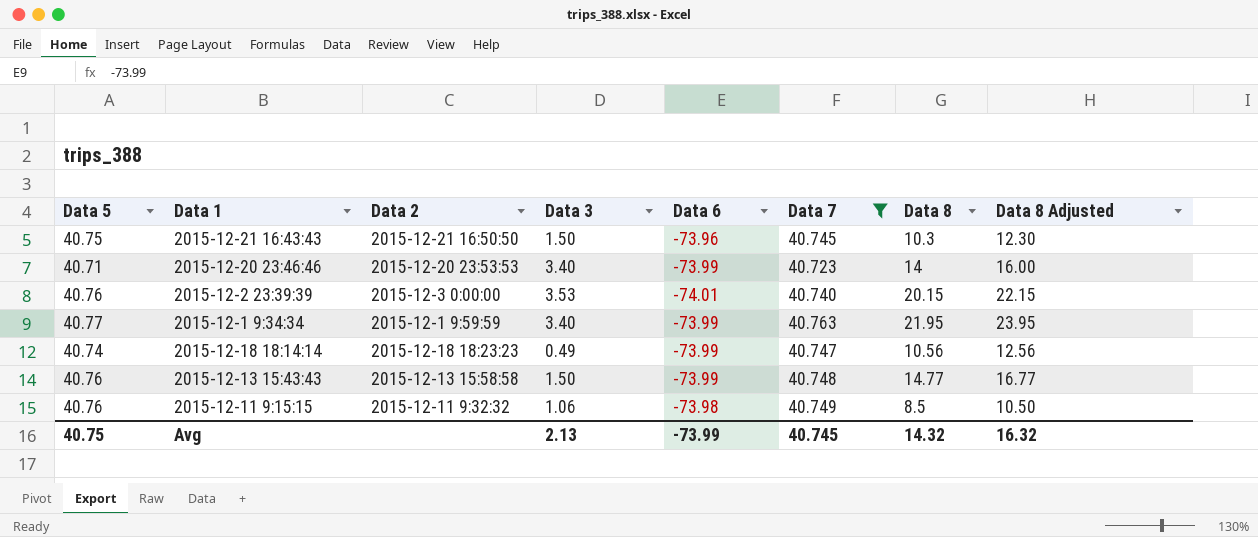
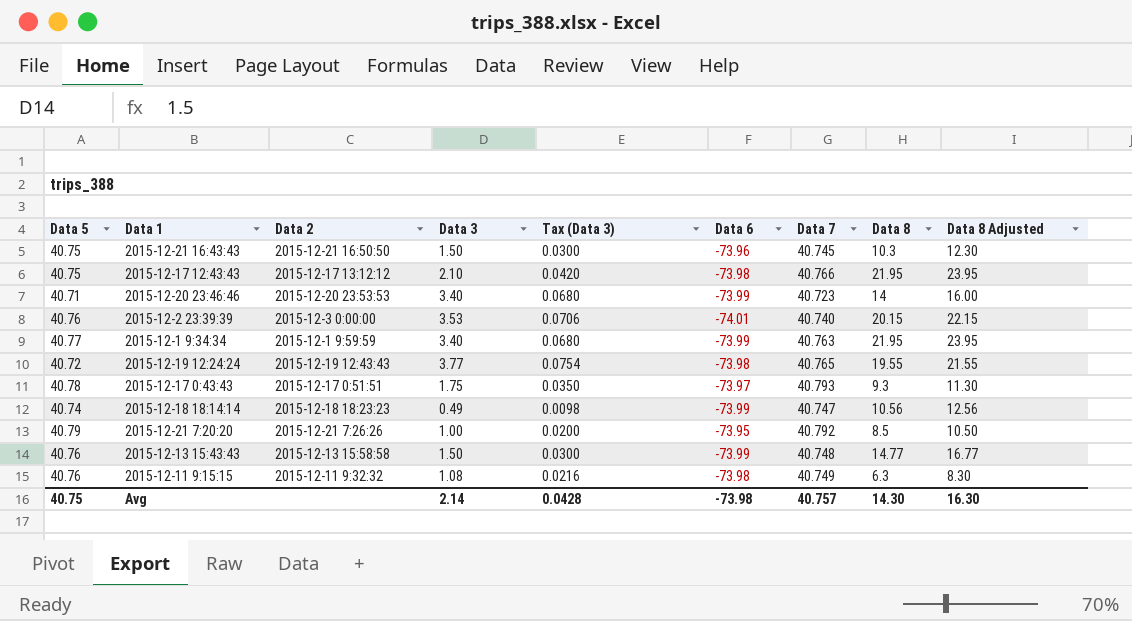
filter: Data 7 <= 40.763 -> none
column Tax (Data 3) | formula: none -> [Data 3] * 0.02
2015-12-11 9:15:15 | Data 3: 1.06 -> 1.08
2015-12-11 9:15:15 | Data 8: 8.5 -> 6.3
2015-12-11 9:15:15 | Data 8 Adjusted: 10.50 -> 8.30
Avg | Data 3: 2.13 -> 2.14
Avg | Data 6: -73.99 -> -73.98
Avg | Data 7: 40.745 -> 40.757
Avg | Data 8: 14.32 -> 14.30
Avg | Data 8 Adjusted: 16.32 -> 16.30

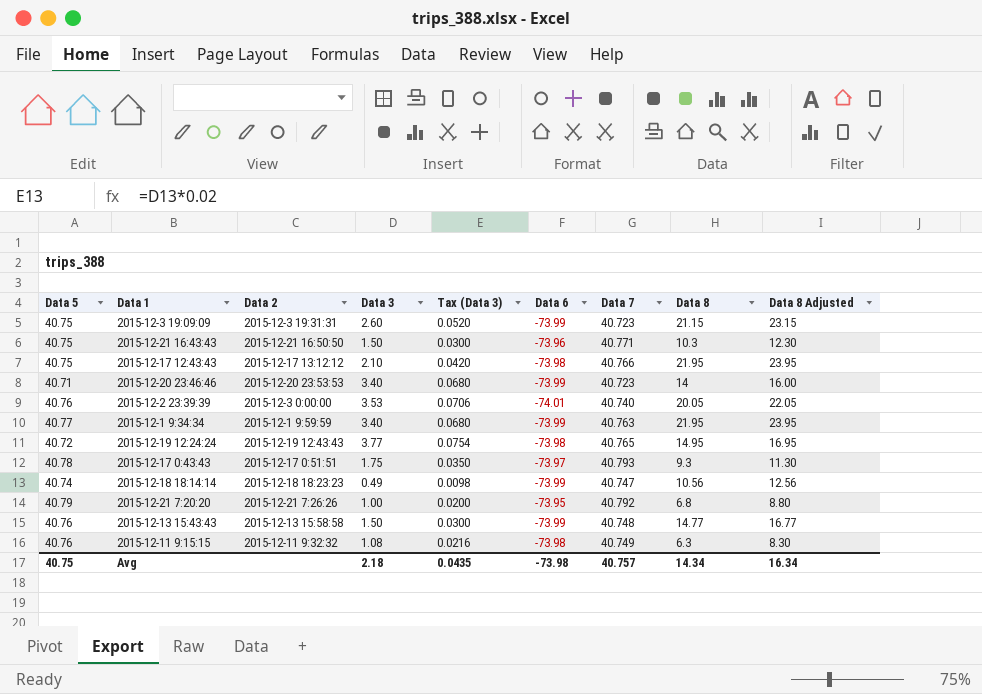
row 2015-12-3 19:09:09: none -> 40.75 | 2015-12-3 19:31:31 | 2.60 | 0.0520 | -73.99 | 40.723 | 21.15 | 23.15
2015-12-21 16:43:43 | Data 7: 40.745 -> 40.771
2015-12-2 23:39:39 | Data 8: 20.15 -> 20.05
2015-12-2 23:39:39 | Data 8 Adjusted: 22.15 -> 22.05
2015-12-19 12:24:24 | Data 8: 19.55 -> 14.95
2015-12-19 12:24:24 | Data 8 Adjusted: 21.55 -> 16.95
2015-12-21 7:20:20 | Data 8: 8.5 -> 6.8
2015-12-21 7:20:20 | Data 8 Adjusted: 10.50 -> 8.80
Avg | Data 3: 2.14 -> 2.18
Avg | Tax (Data 3): 0.0428 -> 0.0435
Avg | Data 8: 14.30 -> 14.34
Avg | Data 8 Adjusted: 16.30 -> 16.34

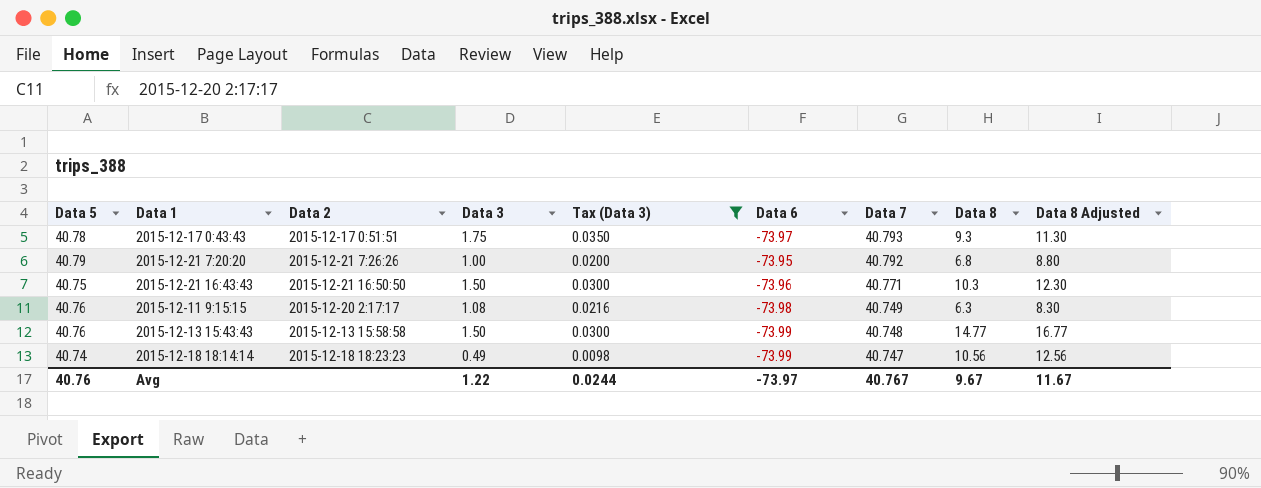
filter: none -> Tax (Data 3) <= 0.0350
row order: none -> Data 7 descending
2015-12-11 9:15:15 | Data 2: 2015-12-11 9:32:32 -> 2015-12-20 2:17:17
Avg | Data 5: 40.75 -> 40.76
Avg | Data 3: 2.18 -> 1.22
Avg | Tax (Data 3): 0.0435 -> 0.0244
Avg | Data 6: -73.98 -> -73.97
Avg | Data 7: 40.757 -> 40.767
Avg | Data 8: 14.34 -> 9.67
Avg | Data 8 Adjusted: 16.34 -> 11.67

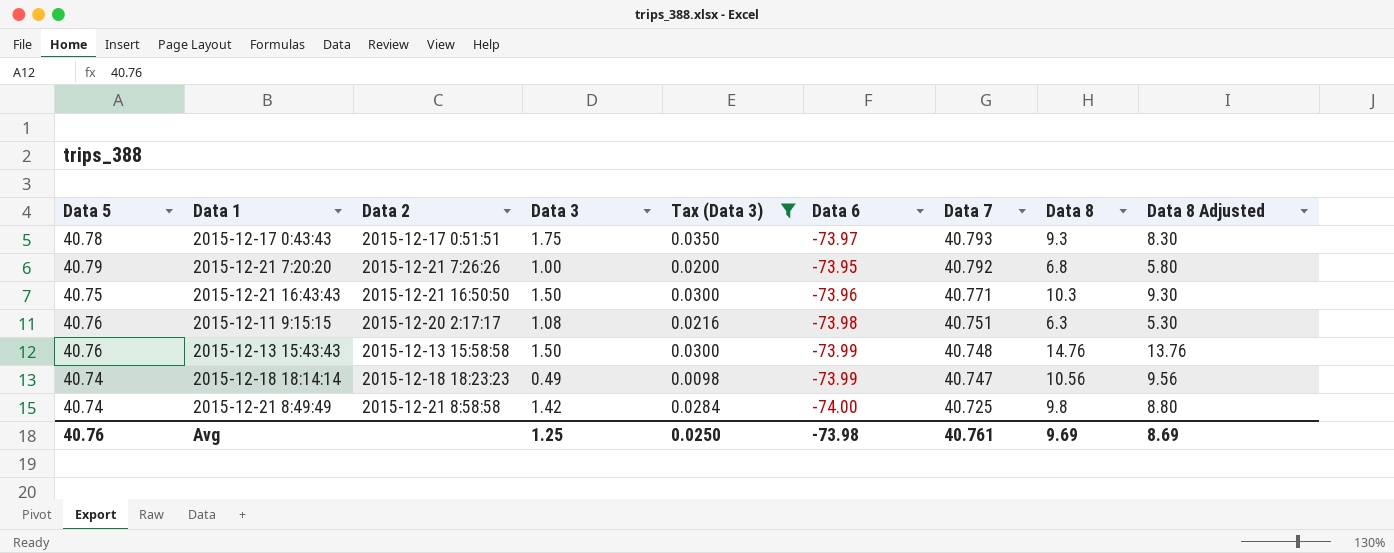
column Data 8 Adjusted | formula: [Data 8] + 2 -> [Data 8] - 1
2015-12-11 9:15:15 | Data 7: 40.749 -> 40.751
2015-12-13 15:43:43 | Data 8: 14.77 -> 14.76
row 2015-12-21 8:49:49: none -> 40.74 | 2015-12-21 8:58:58 | 1.42 | 0.0284 | -74.00 | 40.725 | 9.8 | 8.80
Avg | Data 3: 1.22 -> 1.25
Avg | Tax (Data 3): 0.0244 -> 0.0250
Avg | Data 6: -73.97 -> -73.98
Avg | Data 7: 40.767 -> 40.761
Avg | Data 8: 9.67 -> 9.69
Avg | Data 8 Adjusted: 11.67 -> 8.69

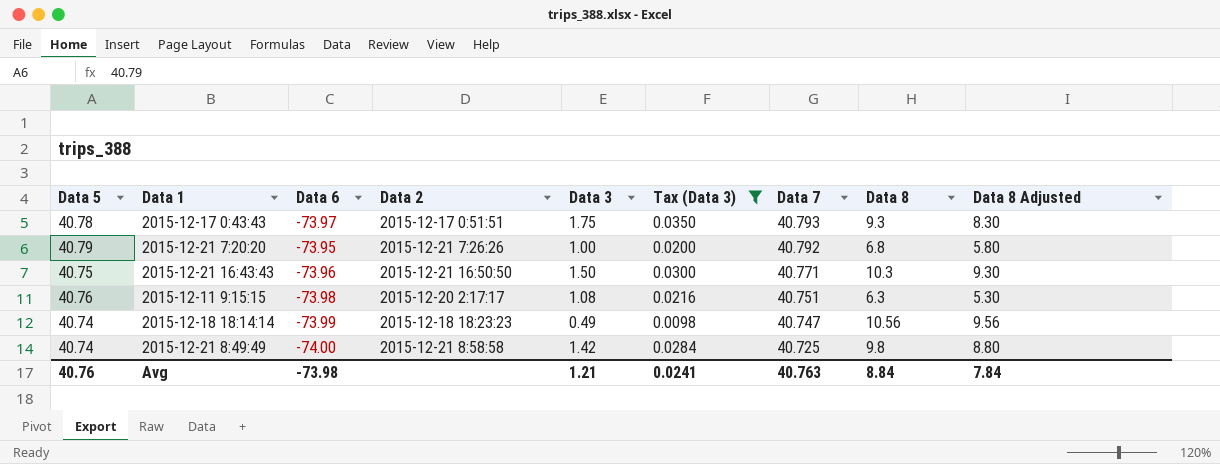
column Data 6 | position: 6 -> 3
row 2015-12-13 15:43:43: 40.76 | 2015-12-13 15:58:58 | 1.50 | 0.0300 | -73.99 | 40.748 | 14.76 | 13.76 -> none
Avg | Data 3: 1.25 -> 1.21
Avg | Tax (Data 3): 0.0250 -> 0.0241
Avg | Data 7: 40.761 -> 40.763
Avg | Data 8: 9.69 -> 8.84
Avg | Data 8 Adjusted: 8.69 -> 7.84

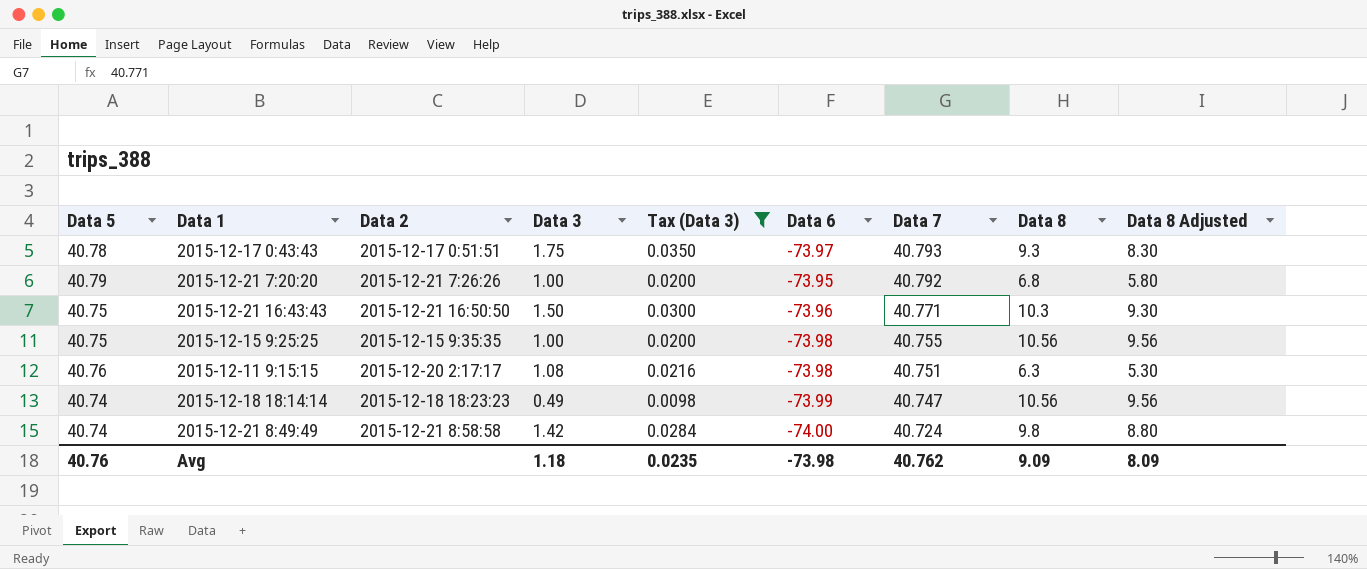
column Data 6 | position: 3 -> 6
row 2015-12-15 9:25:25: none -> 40.75 | 2015-12-15 9:35:35 | 1.00 | 0.0200 | -73.98 | 40.755 | 10.56 | 9.56
2015-12-21 8:49:49 | Data 7: 40.725 -> 40.724
Avg | Data 3: 1.21 -> 1.18
Avg | Tax (Data 3): 0.0241 -> 0.0235
Avg | Data 7: 40.763 -> 40.762
Avg | Data 8: 8.84 -> 9.09
Avg | Data 8 Adjusted: 7.84 -> 8.09

